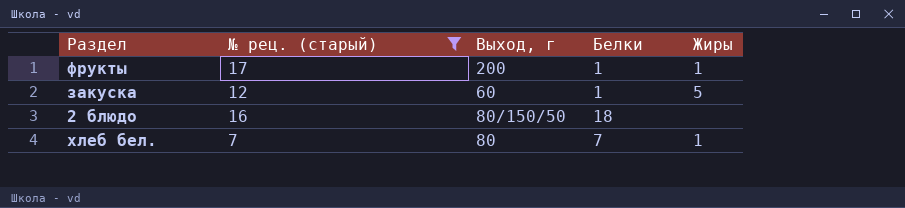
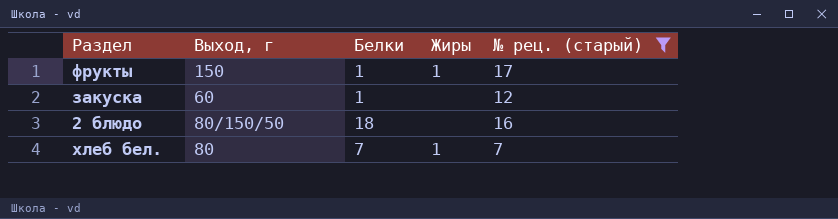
column № рец. (старый) | position: 2 -> 5
фрукты | Выход, г: 200 -> 150
закуска | Жиры: 5 -> none

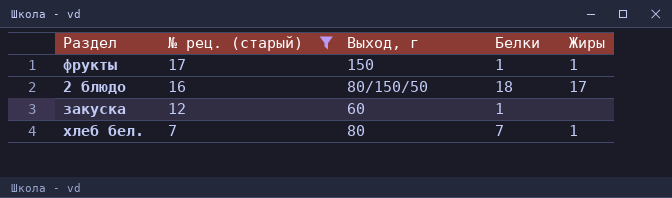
row order: none -> № рец. (старый) descending
column № рец. (старый) | position: 5 -> 2
2 блюдо | Жиры: none -> 17

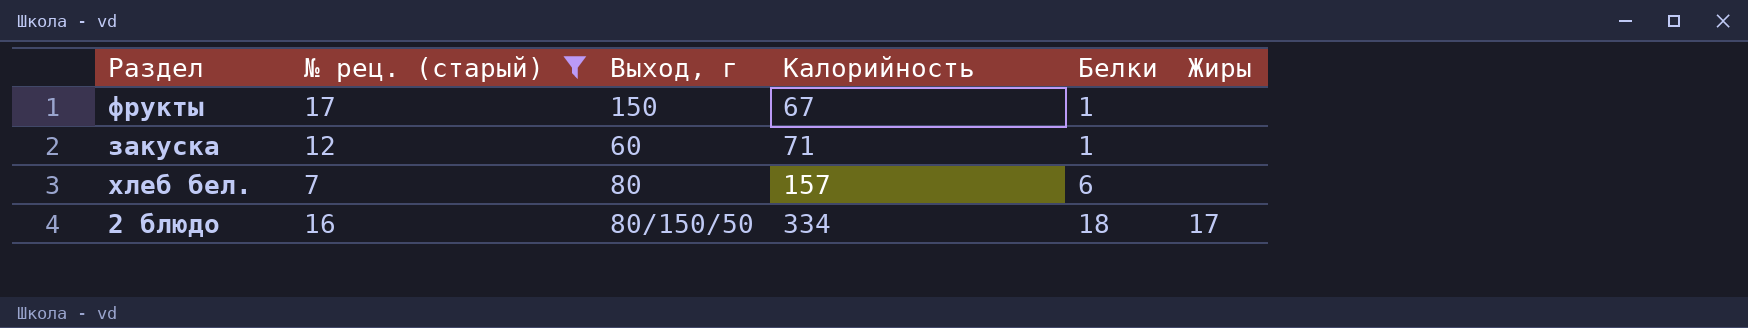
row order: № рец. (старый) descending -> Калорийность ascending
column Калорийность | position: none -> 4
фрукты | Жиры: 1 -> none
хлеб бел. | Белки: 7 -> 6
хлеб бел. | Жиры: 1 -> none

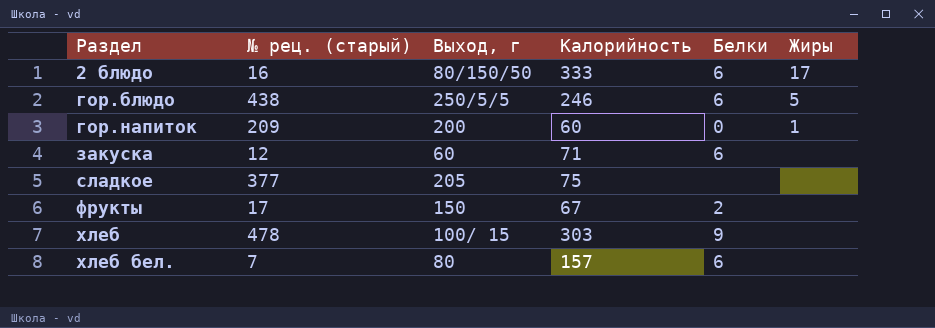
filter: № рец. (старый) <= 17 -> none
row order: Калорийность ascending -> Раздел ascending
2 блюдо | Калорийность: 334 -> 333
2 блюдо | Белки: 18 -> 6
закуска | Белки: 1 -> 6
фрукты | Белки: 1 -> 2

